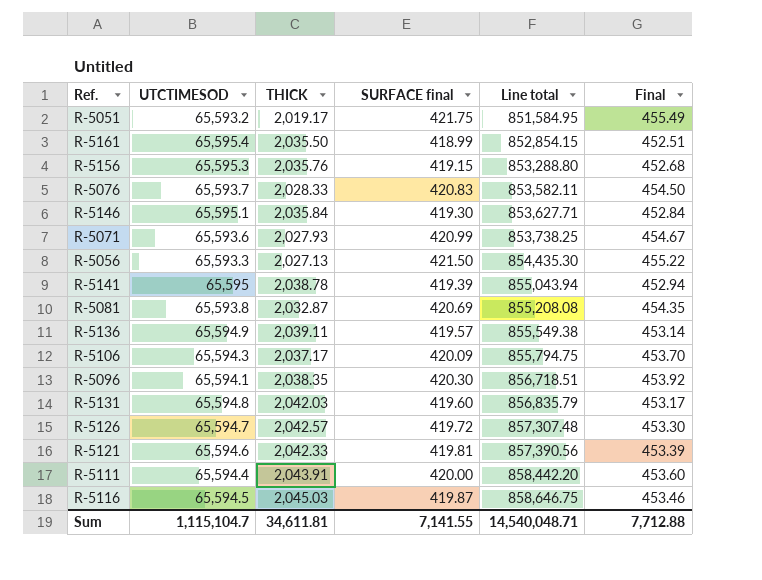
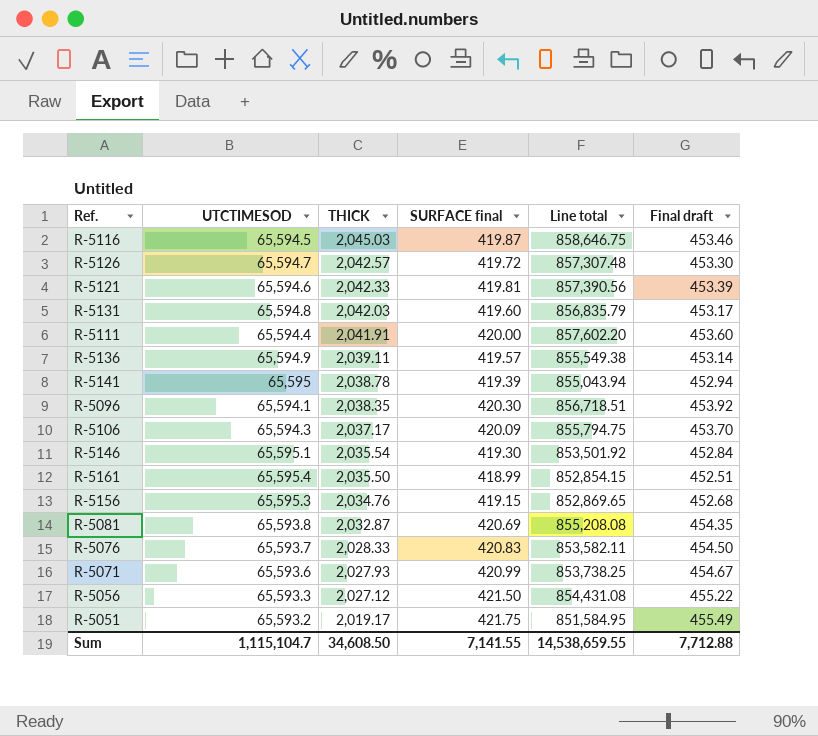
row order: Line total ascending -> THICK descending
column name: Final -> Final draft
R-5111 | THICK: 2,043.91 -> 2,041.91
R-5111 | Line total: 858,442.20 -> 857,602.20
R-5146 | THICK: 2,035.84 -> 2,035.54
R-5146 | Line total: 853,627.71 -> 853,501.92
R-5156 | THICK: 2,035.76 -> 2,034.76
R-5156 | Line total: 853,288.80 -> 852,869.65
R-5056 | THICK: 2,027.13 -> 2,027.12
R-5056 | Line total: 854,435.30 -> 854,431.08
Sum | THICK: 34,611.81 -> 34,608.50
Sum | Line total: 14,540,048.71 -> 14,538,659.55

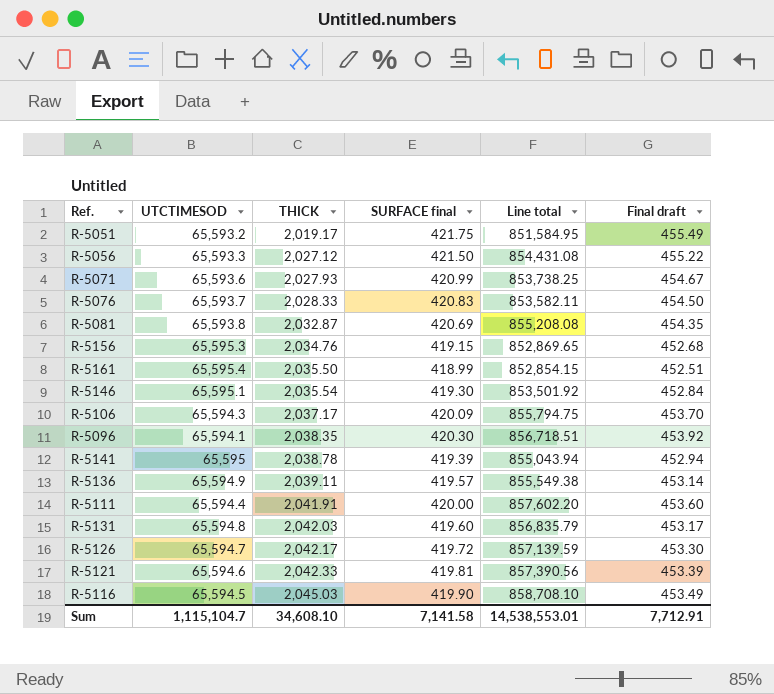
row order: THICK descending -> THICK ascending
R-5126 | THICK: 2,042.57 -> 2,042.17
R-5126 | Line total: 857,307.48 -> 857,139.59
R-5116 | SURFACE final: 419.87 -> 419.90
R-5116 | Line total: 858,646.75 -> 858,708.10
R-5116 | Final draft: 453.46 -> 453.49
Sum | THICK: 34,608.50 -> 34,608.10
Sum | SURFACE final: 7,141.55 -> 7,141.58
Sum | Line total: 14,538,659.55 -> 14,538,553.01
Sum | Final draft: 7,712.88 -> 7,712.91

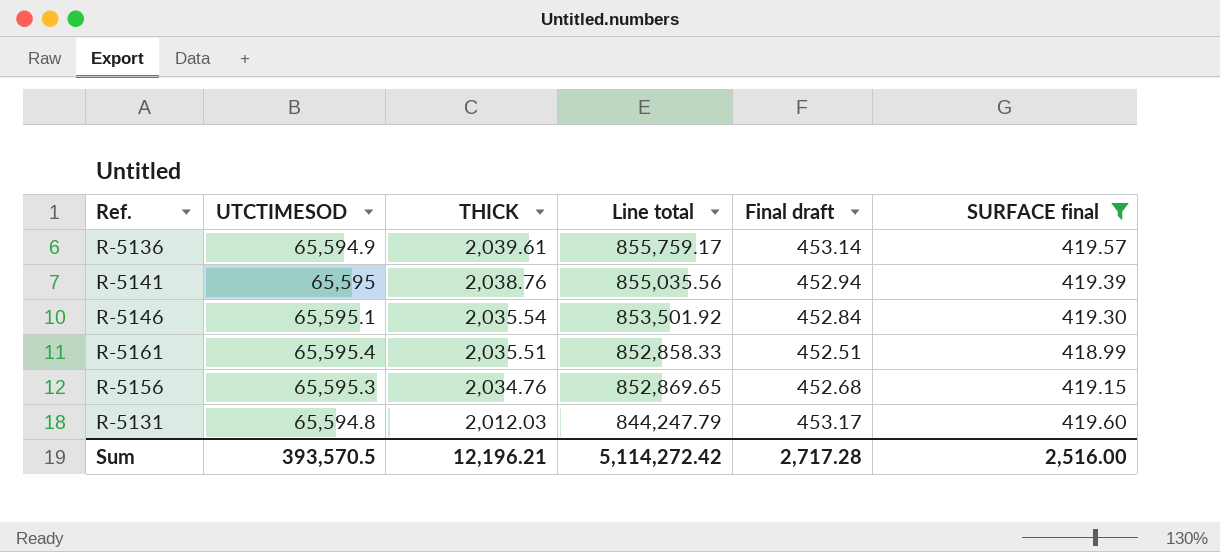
filter: none -> SURFACE final <= 419.60
row order: THICK ascending -> THICK descending
column SURFACE final | position: 4 -> 6
R-5136 | THICK: 2,039.11 -> 2,039.61
R-5136 | Line total: 855,549.38 -> 855,759.17
R-5141 | THICK: 2,038.78 -> 2,038.76
R-5141 | Line total: 855,043.94 -> 855,035.56
R-5161 | THICK: 2,035.50 -> 2,035.51
R-5161 | Line total: 852,854.15 -> 852,858.33
R-5131 | THICK: 2,042.03 -> 2,012.03
R-5131 | Line total: 856,835.79 -> 844,247.79
Sum | UTCTIMESOD: 1,115,104.7 -> 393,570.5
Sum | THICK: 34,608.10 -> 12,196.21
Sum | Line total: 14,538,553.01 -> 5,114,272.42
Sum | Final draft: 7,712.91 -> 2,717.28
Sum | SURFACE final: 7,141.58 -> 2,516.00

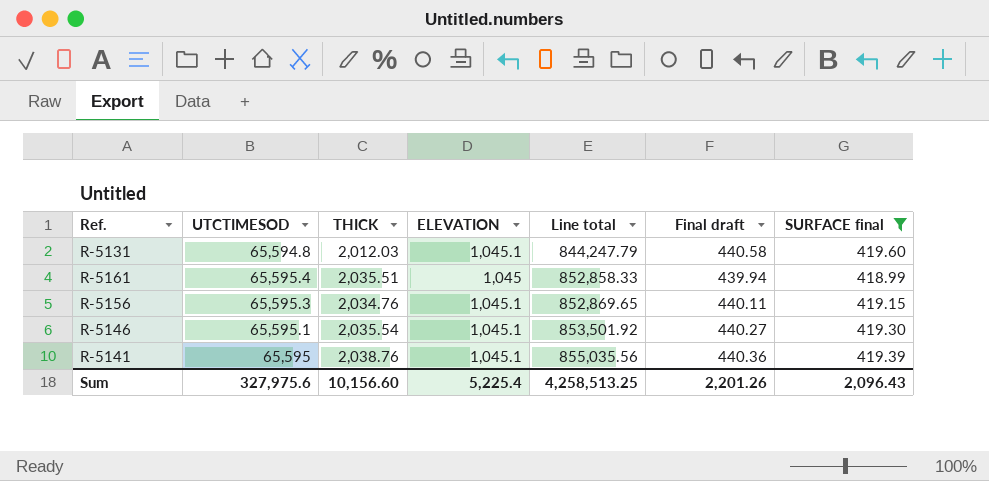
row order: THICK descending -> Line total ascending
column ELEVATION | position: none -> 4
column Final draft | formula: [SURFACE final] * 1.08 -> [SURFACE final] * 1.05
row R-5136: 65,594.9 | 2,039.61 | 855,759.17 | 453.14 | 419.57 -> none
Sum | UTCTIMESOD: 393,570.5 -> 327,975.6
Sum | THICK: 12,196.21 -> 10,156.60
Sum | Line total: 5,114,272.42 -> 4,258,513.25
Sum | Final draft: 2,717.28 -> 2,201.26
Sum | SURFACE final: 2,516.00 -> 2,096.43

